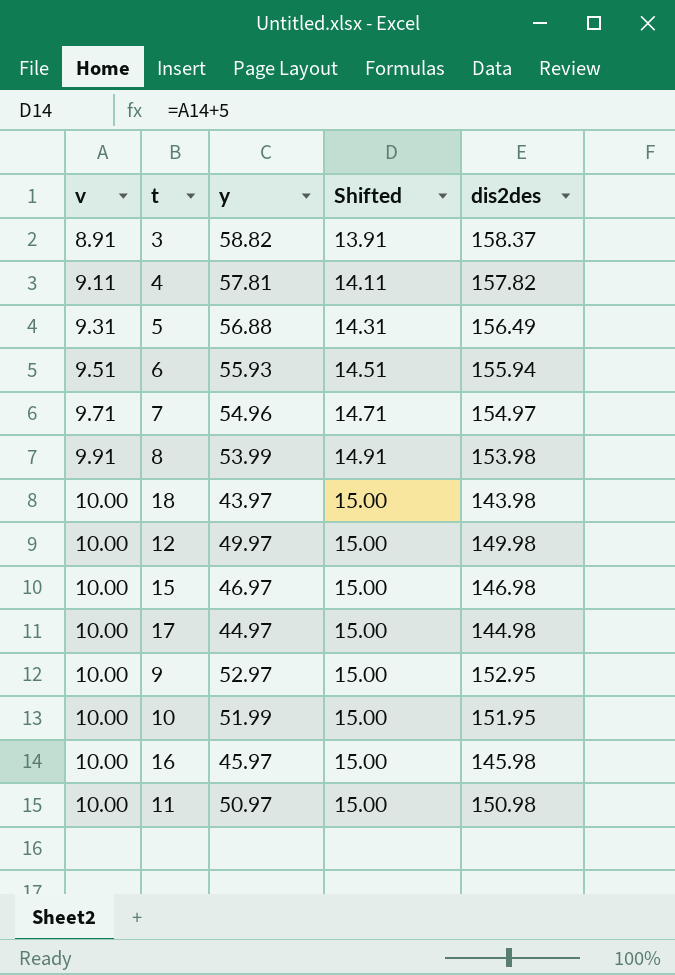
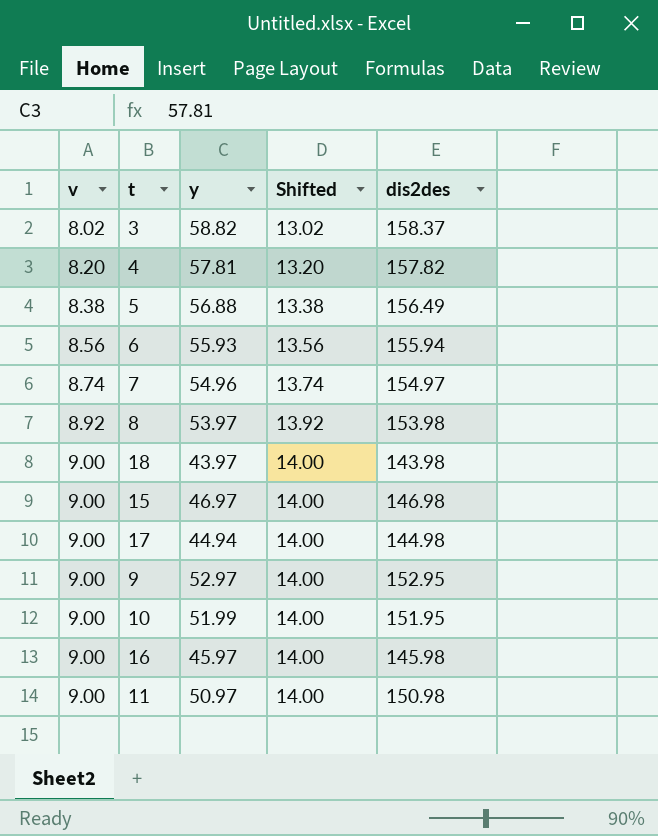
row 12: 10.00 | 49.97 | 15.00 | 149.98 -> none
3 | v: 8.91 -> 8.02
3 | Shifted: 13.91 -> 13.02
4 | v: 9.11 -> 8.20
4 | Shifted: 14.11 -> 13.20
5 | v: 9.31 -> 8.38
5 | Shifted: 14.31 -> 13.38
6 | v: 9.51 -> 8.56
6 | Shifted: 14.51 -> 13.56
7 | v: 9.71 -> 8.74
7 | Shifted: 14.71 -> 13.74
8 | v: 9.91 -> 8.92
8 | y: 53.99 -> 53.97
8 | Shifted: 14.91 -> 13.92
18 | v: 10.00 -> 9.00
18 | Shifted: 15.00 -> 14.00
15 | v: 10.00 -> 9.00
15 | Shifted: 15.00 -> 14.00
17 | v: 10.00 -> 9.00
17 | y: 44.97 -> 44.94
17 | Shifted: 15.00 -> 14.00
9 | v: 10.00 -> 9.00
9 | Shifted: 15.00 -> 14.00
10 | v: 10.00 -> 9.00
10 | Shifted: 15.00 -> 14.00
16 | v: 10.00 -> 9.00
16 | Shifted: 15.00 -> 14.00
11 | v: 10.00 -> 9.00
11 | Shifted: 15.00 -> 14.00

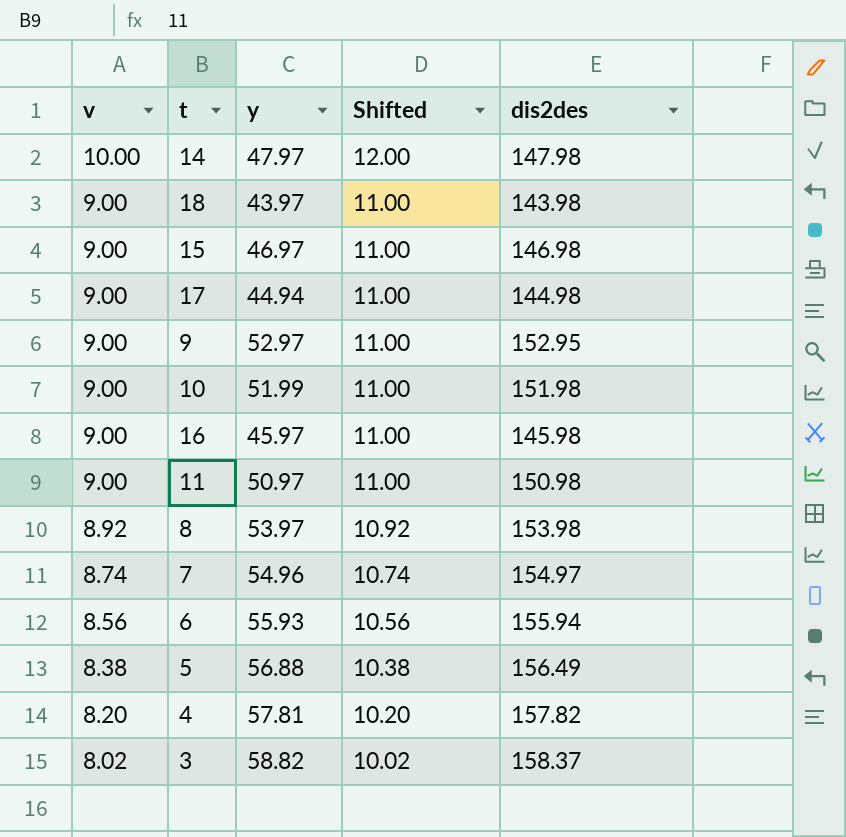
row order: v ascending -> v descending
column Shifted | formula: [v] + 5 -> [v] + 2
row 14: none -> 10.00 | 47.97 | 12.00 | 147.98
10 | dis2des: 151.95 -> 151.98

